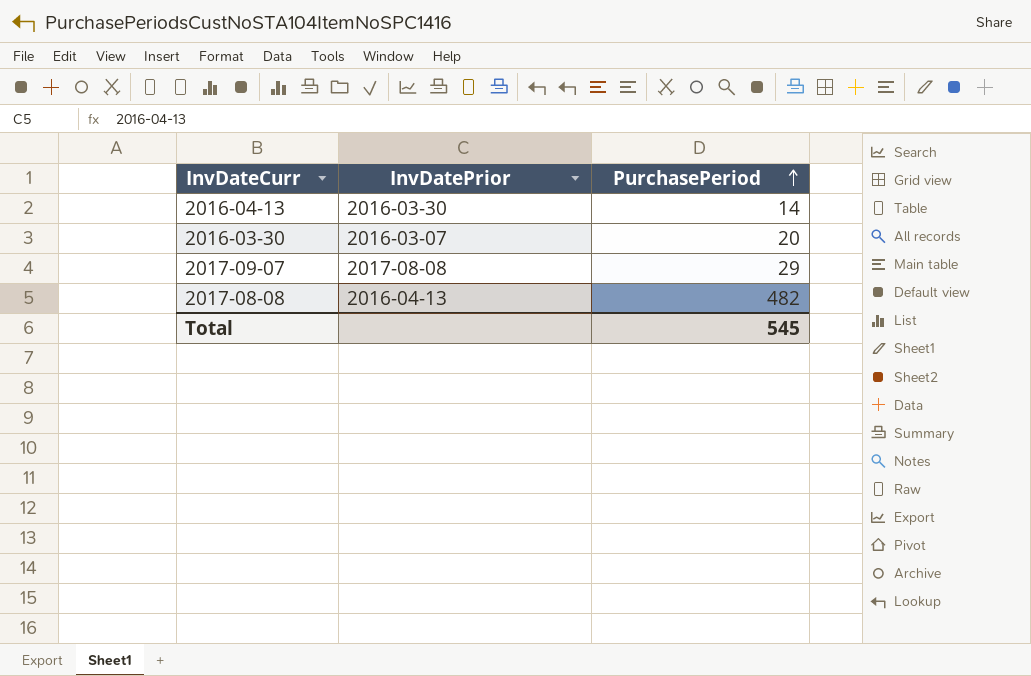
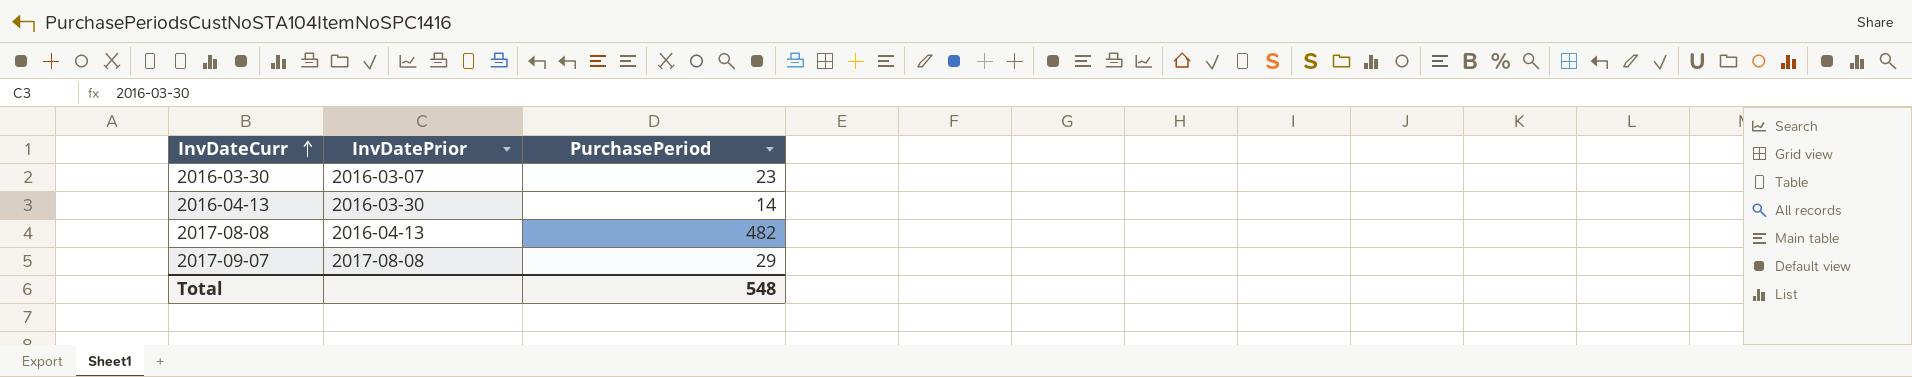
row order: PurchasePeriod ascending -> InvDateCurr ascending
2016-03-30 | PurchasePeriod: 20 -> 23
Total | PurchasePeriod: 545 -> 548

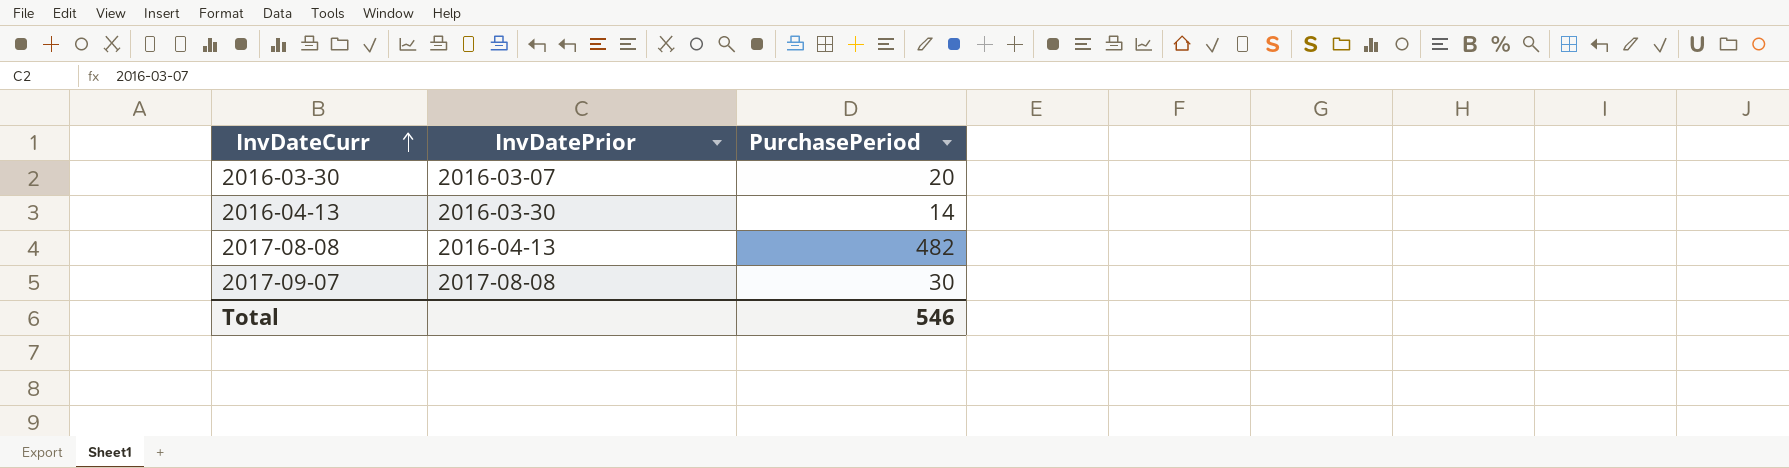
2016-03-30 | PurchasePeriod: 23 -> 20
2017-09-07 | PurchasePeriod: 29 -> 30
Total | PurchasePeriod: 548 -> 546

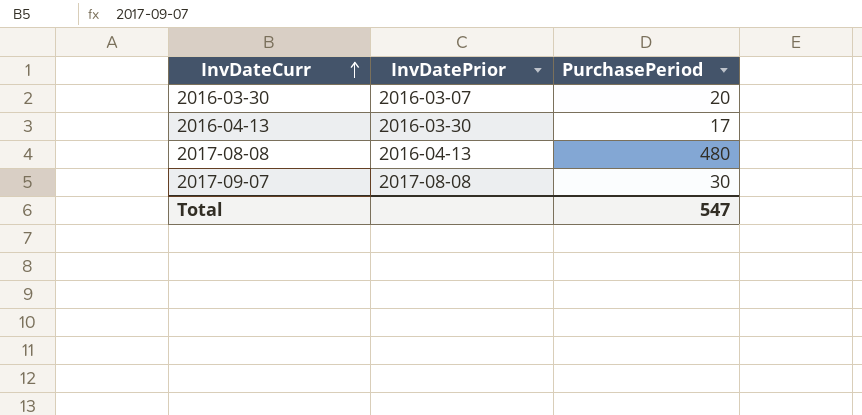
2016-04-13 | PurchasePeriod: 14 -> 17
2017-08-08 | PurchasePeriod: 482 -> 480
Total | PurchasePeriod: 546 -> 547

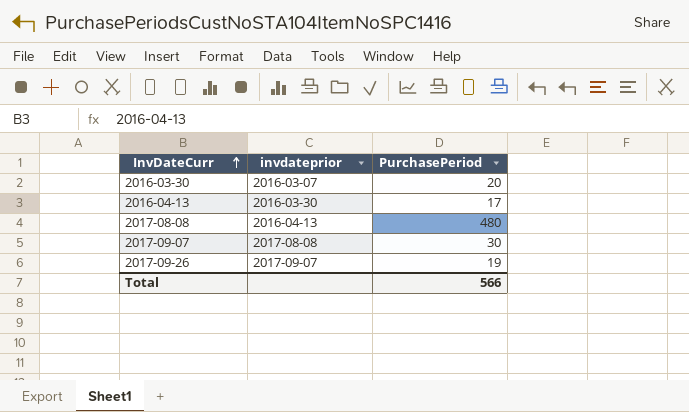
column name: InvDatePrior -> invdateprior
row 2017-09-26: none -> 2017-09-07 | 19
Total | PurchasePeriod: 547 -> 566

